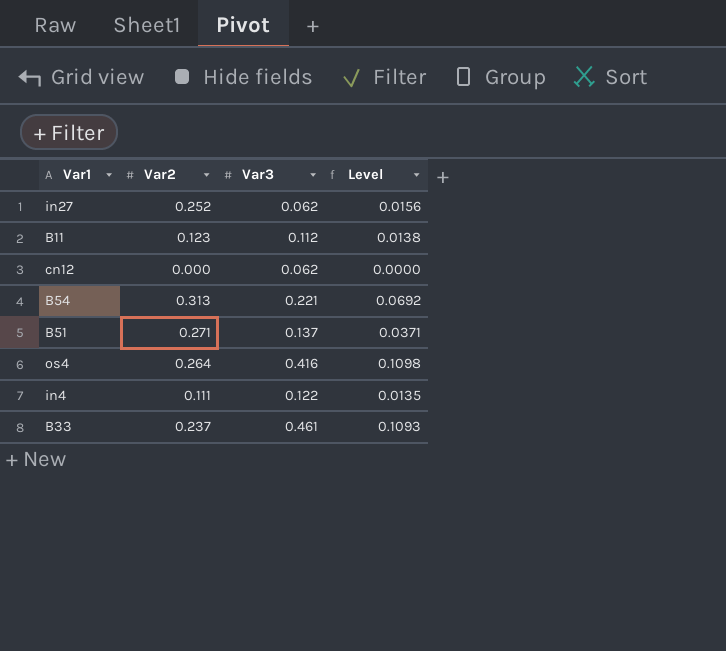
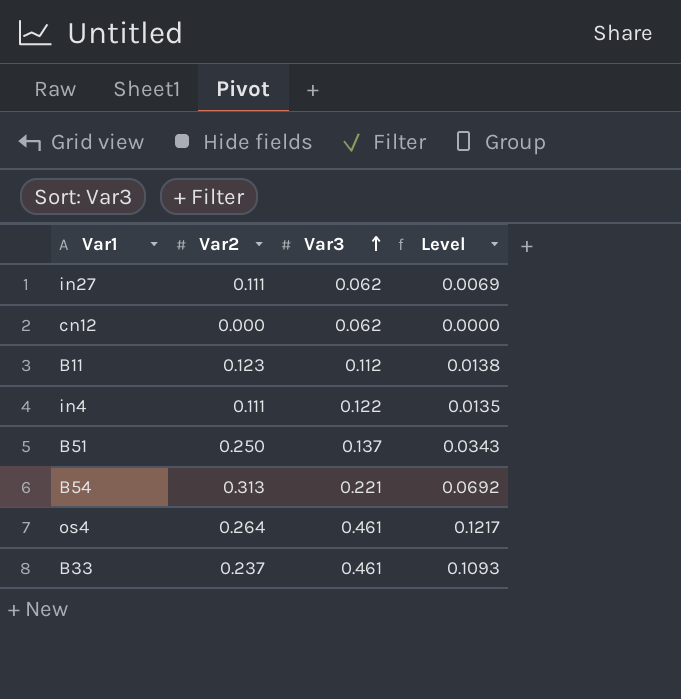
row order: none -> Var3 ascending
in27 | Var2: 0.252 -> 0.111
in27 | Level: 0.0156 -> 0.0069
B51 | Var2: 0.271 -> 0.250
B51 | Level: 0.0371 -> 0.0343
os4 | Var3: 0.416 -> 0.461
os4 | Level: 0.1098 -> 0.1217

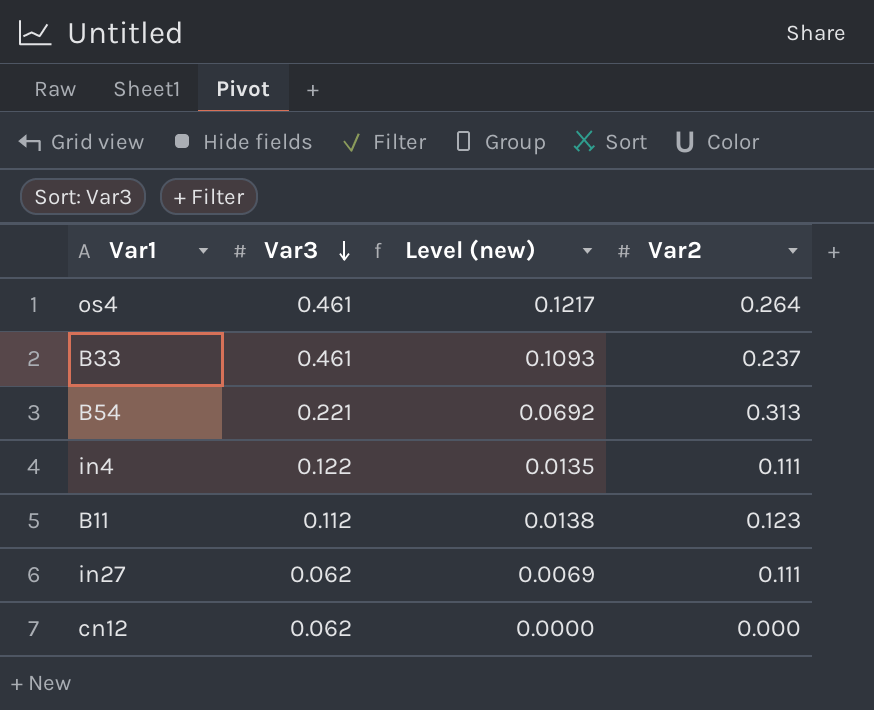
row order: Var3 ascending -> Var3 descending
column name: Level -> Level (new)
column Var2 | position: 2 -> 4
row B51: 0.250 | 0.137 | 0.0343 -> none

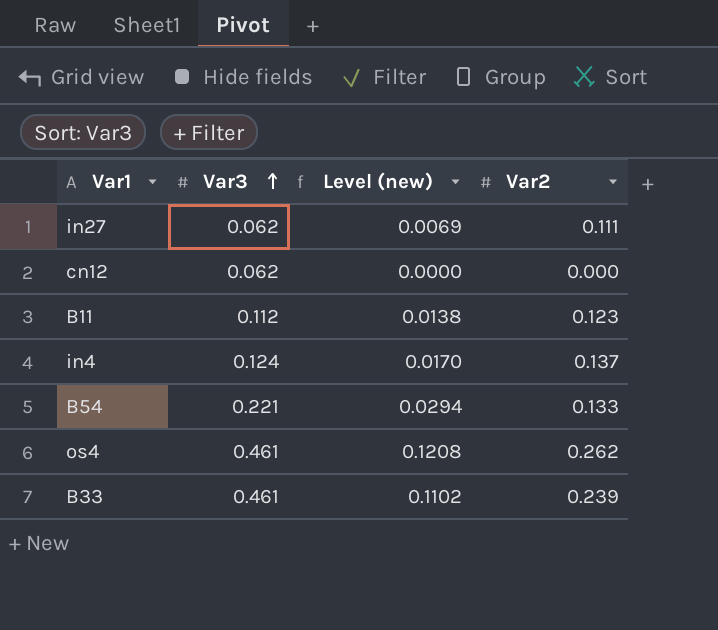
row order: Var3 descending -> Var3 ascending
in4 | Var3: 0.122 -> 0.124
in4 | Level (new): 0.0135 -> 0.0170
in4 | Var2: 0.111 -> 0.137
B54 | Level (new): 0.0692 -> 0.0294
B54 | Var2: 0.313 -> 0.133
os4 | Level (new): 0.1217 -> 0.1208
os4 | Var2: 0.264 -> 0.262
B33 | Level (new): 0.1093 -> 0.1102
B33 | Var2: 0.237 -> 0.239

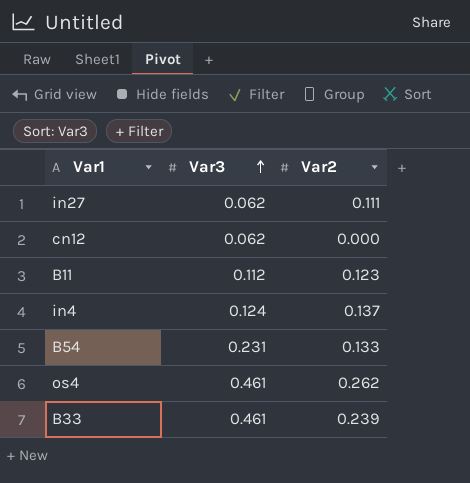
column Level (new) | formula: [Var3] * [Var2] -> none
B54 | Var3: 0.221 -> 0.231

